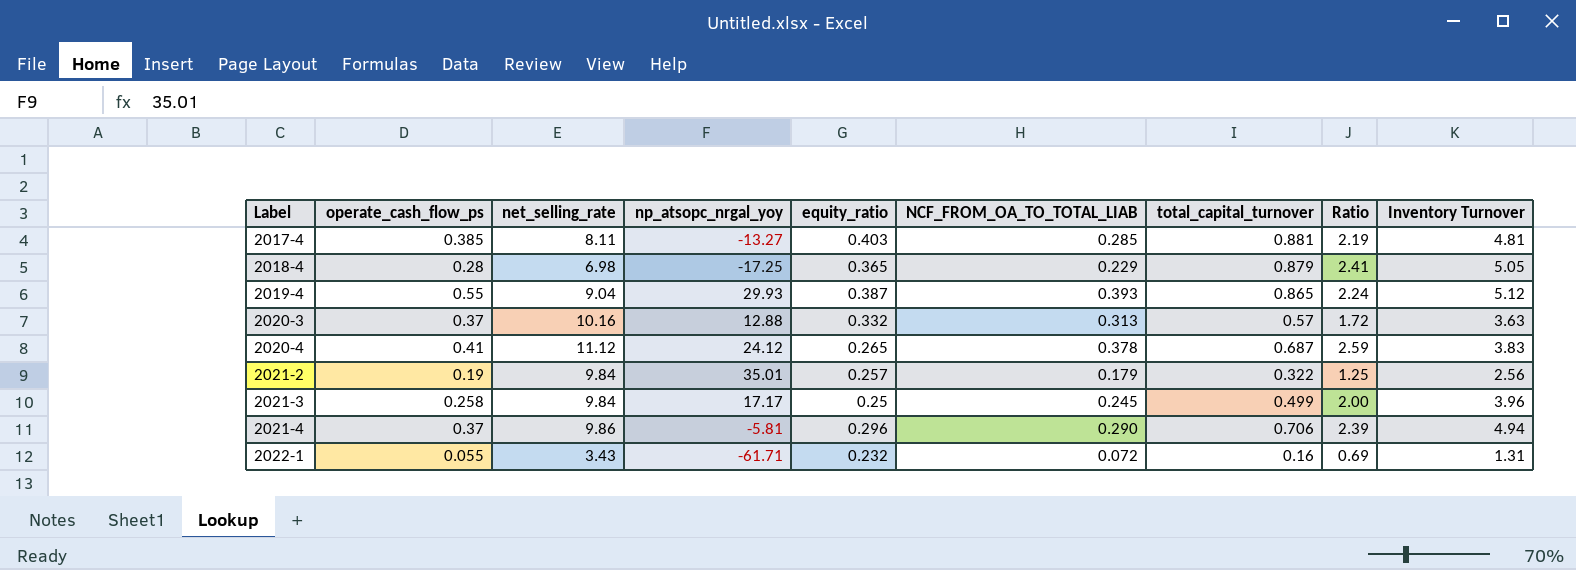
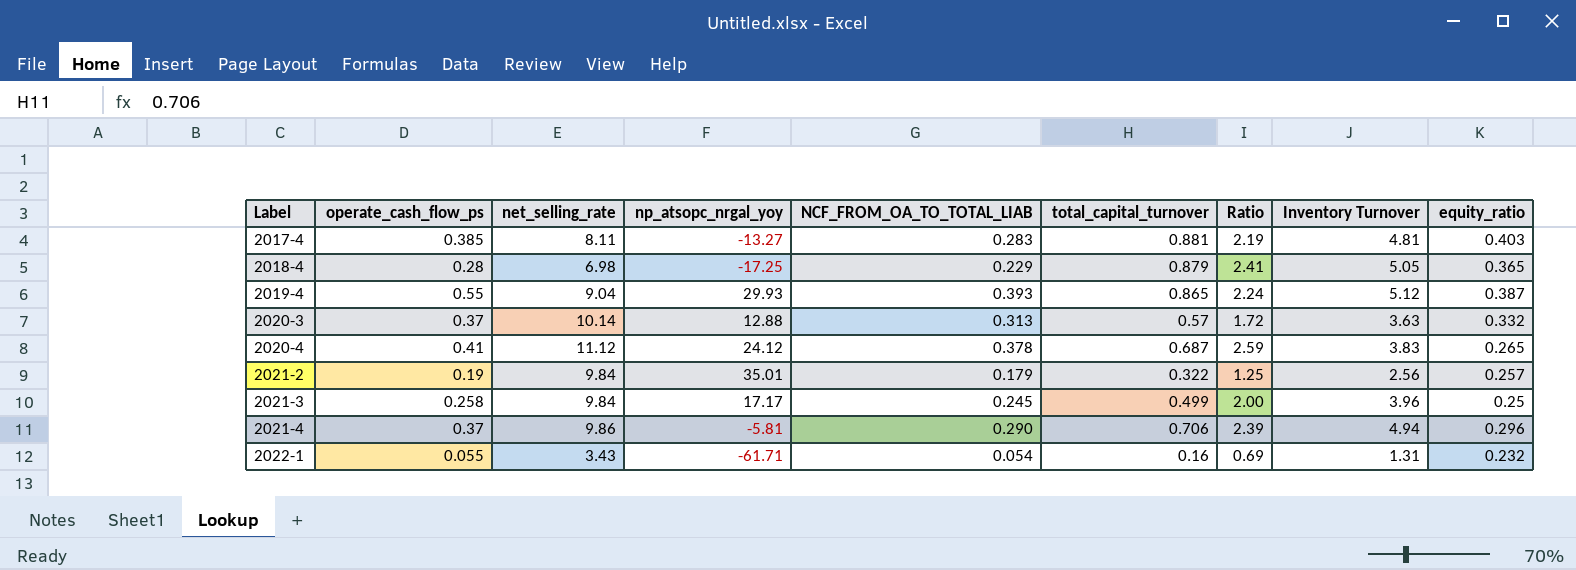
column equity_ratio | position: 5 -> 9
2017-4 | NCF_FROM_OA_TO_TOTAL_LIAB: 0.285 -> 0.283
2020-3 | net_selling_rate: 10.16 -> 10.14
2022-1 | NCF_FROM_OA_TO_TOTAL_LIAB: 0.072 -> 0.054

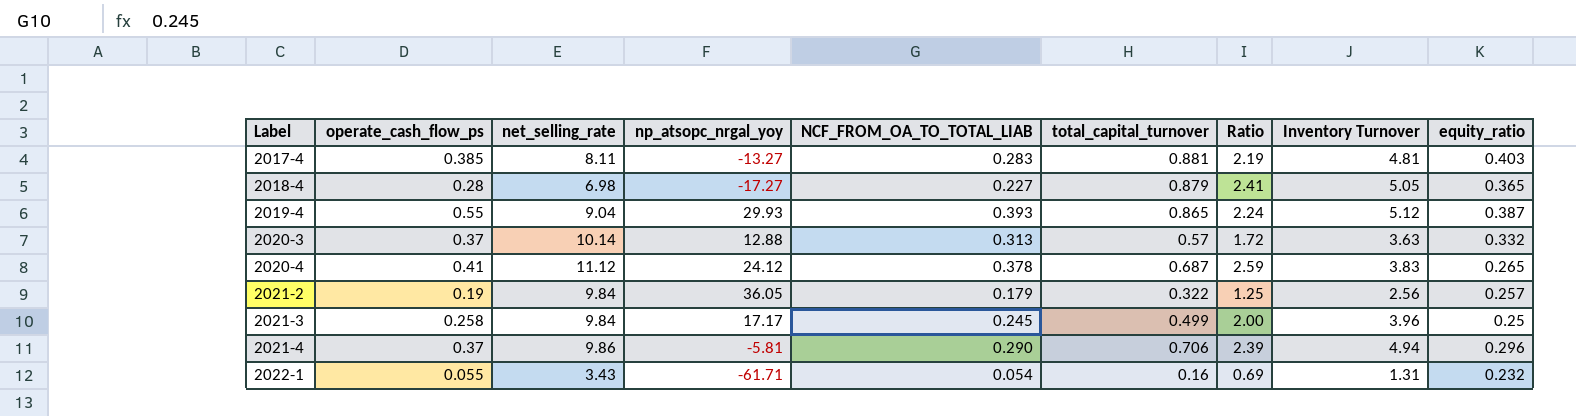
2018-4 | np_atsopc_nrgal_yoy: -17.25 -> -17.27
2018-4 | NCF_FROM_OA_TO_TOTAL_LIAB: 0.229 -> 0.227
2021-2 | np_atsopc_nrgal_yoy: 35.01 -> 36.05

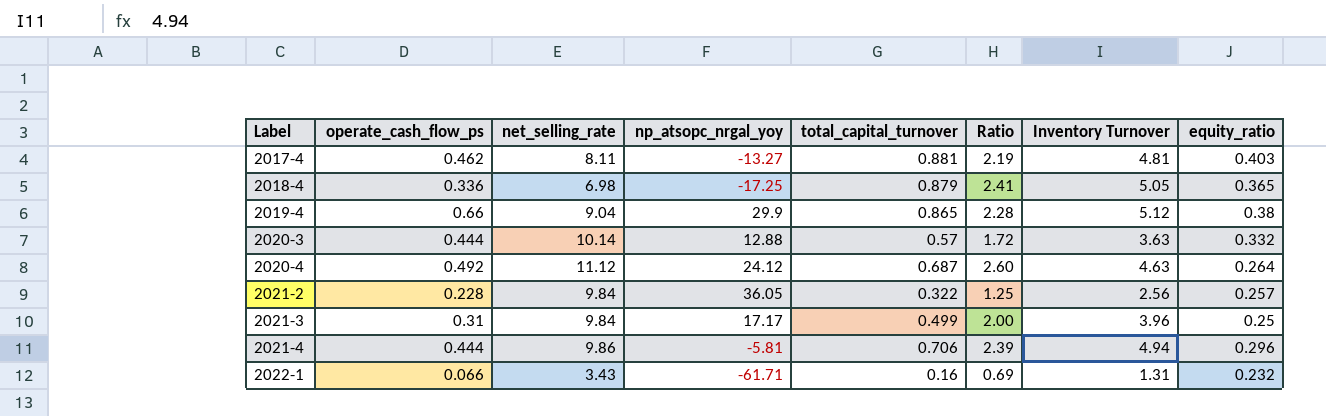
column NCF_FROM_OA_TO_TOTAL_LIAB | position: 5 -> none
2017-4 | operate_cash_flow_ps: 0.385 -> 0.462
2018-4 | operate_cash_flow_ps: 0.28 -> 0.336
2018-4 | np_atsopc_nrgal_yoy: -17.27 -> -17.25
2019-4 | operate_cash_flow_ps: 0.55 -> 0.66
2019-4 | np_atsopc_nrgal_yoy: 29.93 -> 29.9
2019-4 | Ratio: 2.24 -> 2.28
2019-4 | equity_ratio: 0.387 -> 0.38
2020-3 | operate_cash_flow_ps: 0.37 -> 0.444
2020-4 | operate_cash_flow_ps: 0.41 -> 0.492
2020-4 | Ratio: 2.59 -> 2.60
2020-4 | Inventory Turnover: 3.83 -> 4.63
2020-4 | equity_ratio: 0.265 -> 0.264
2021-2 | operate_cash_flow_ps: 0.19 -> 0.228
2021-3 | operate_cash_flow_ps: 0.258 -> 0.31
2021-4 | operate_cash_flow_ps: 0.37 -> 0.444
2022-1 | operate_cash_flow_ps: 0.055 -> 0.066

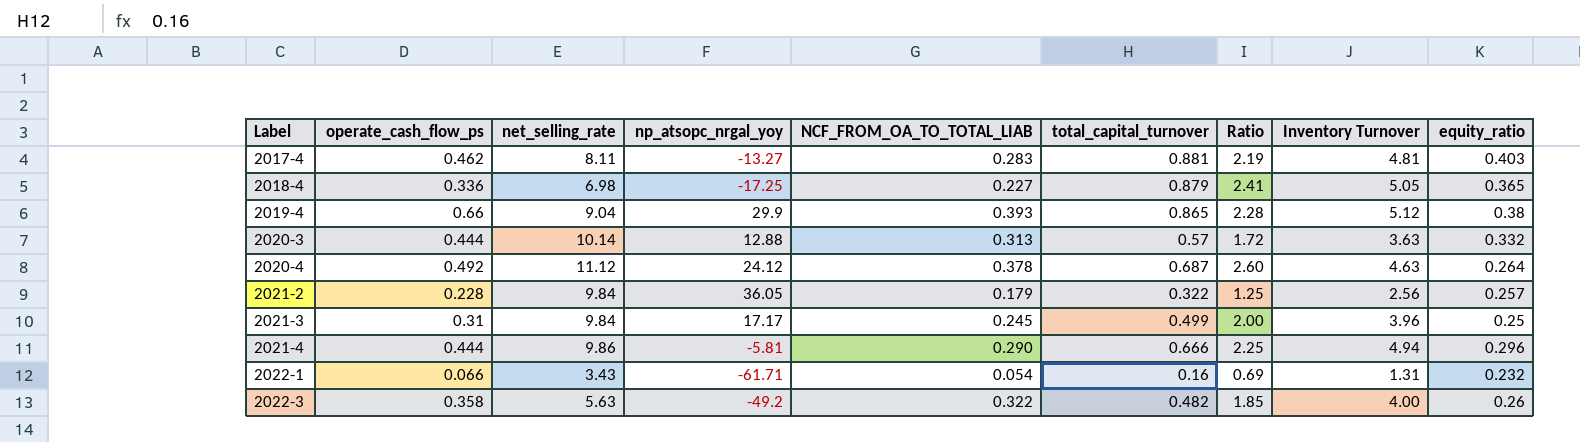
column NCF_FROM_OA_TO_TOTAL_LIAB | position: none -> 5
2021-4 | total_capital_turnover: 0.706 -> 0.666
2021-4 | Ratio: 2.39 -> 2.25
row 2022-3: none -> 0.358 | 5.63 | -49.2 | 0.322 | 0.482 | 1.85 | 4.00 | 0.26

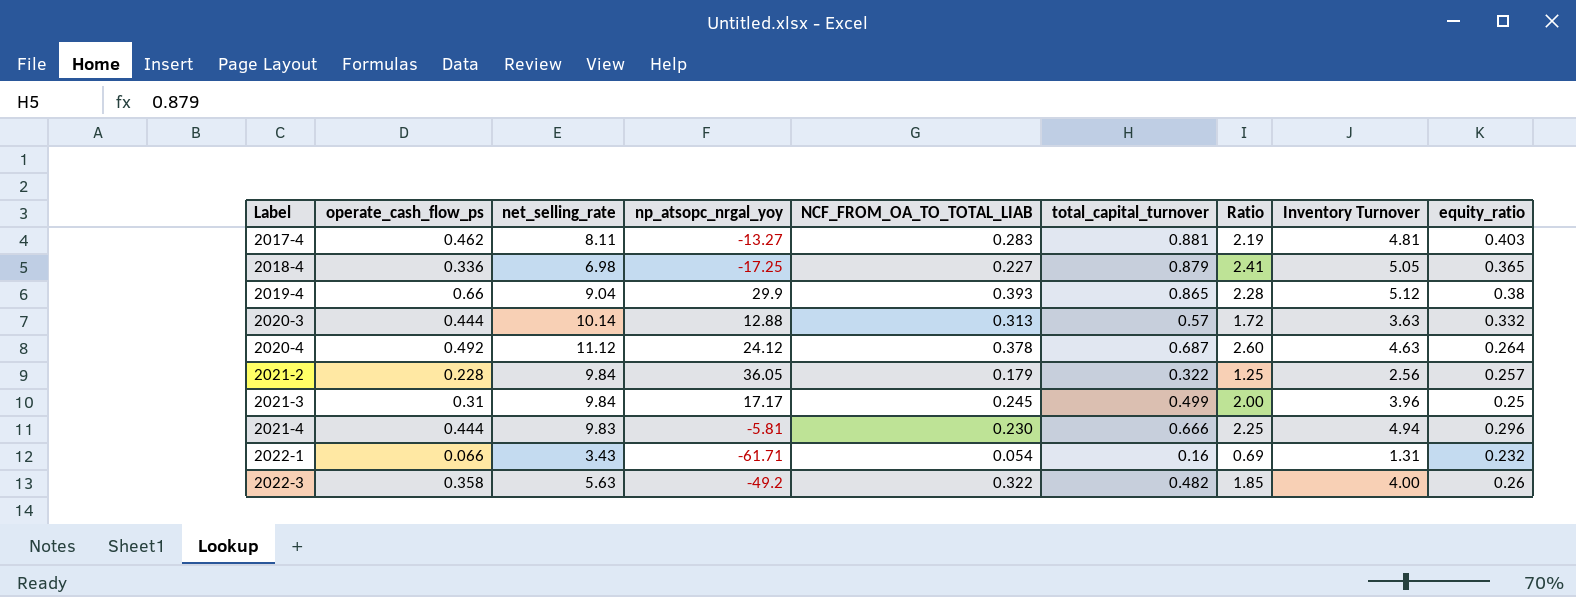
2021-4 | net_selling_rate: 9.86 -> 9.83
2021-4 | NCF_FROM_OA_TO_TOTAL_LIAB: 0.290 -> 0.230

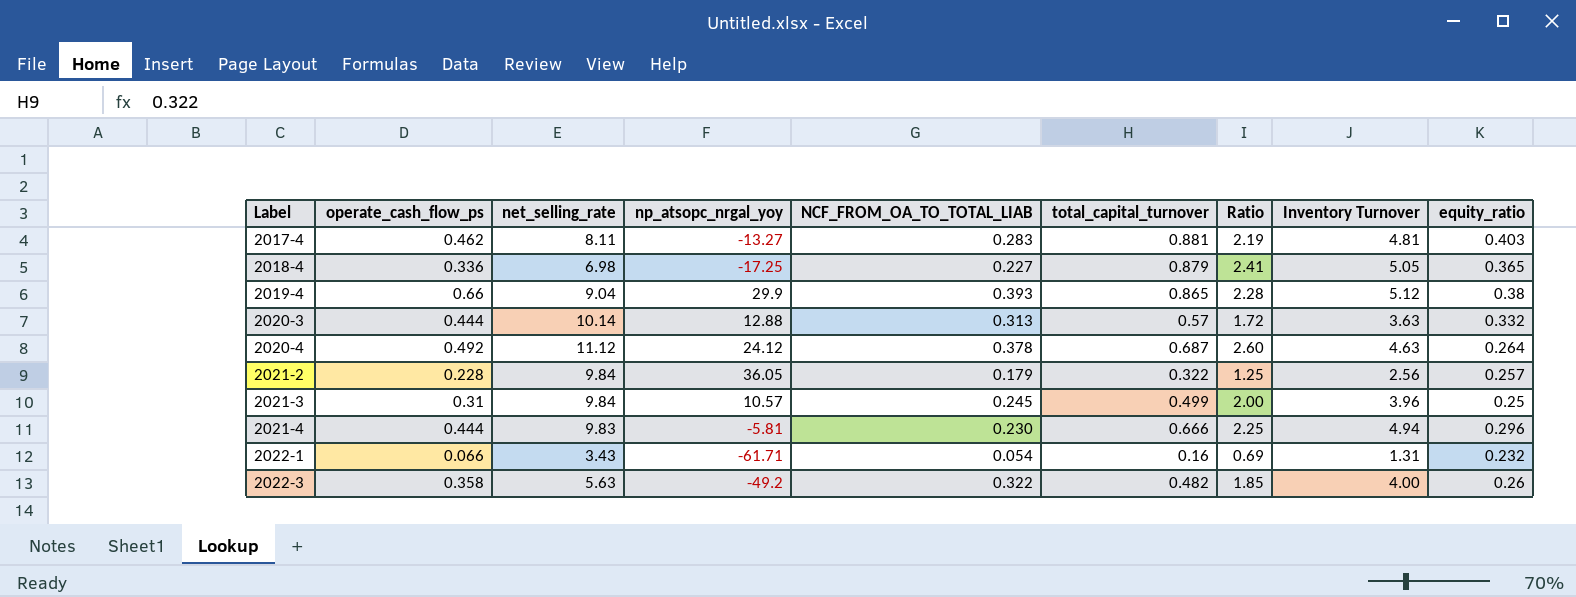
2021-3 | np_atsopc_nrgal_yoy: 17.17 -> 10.57

